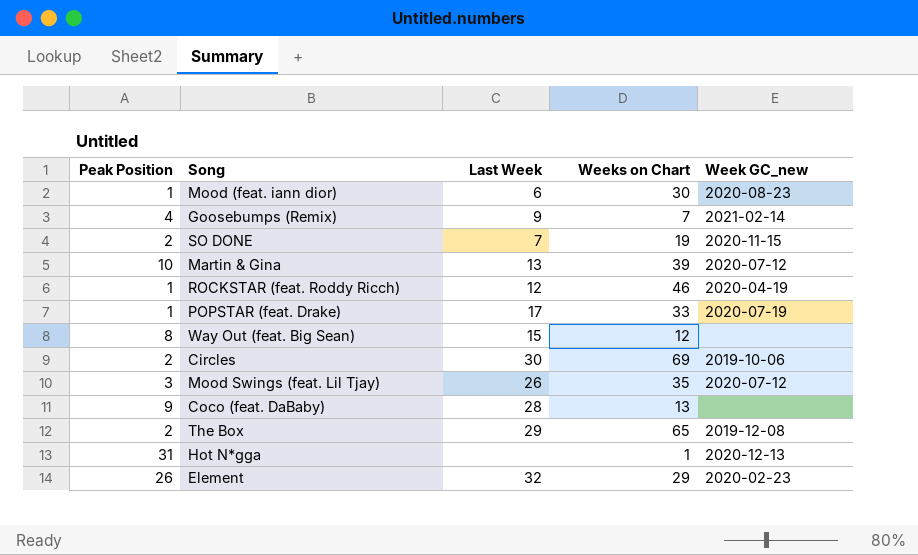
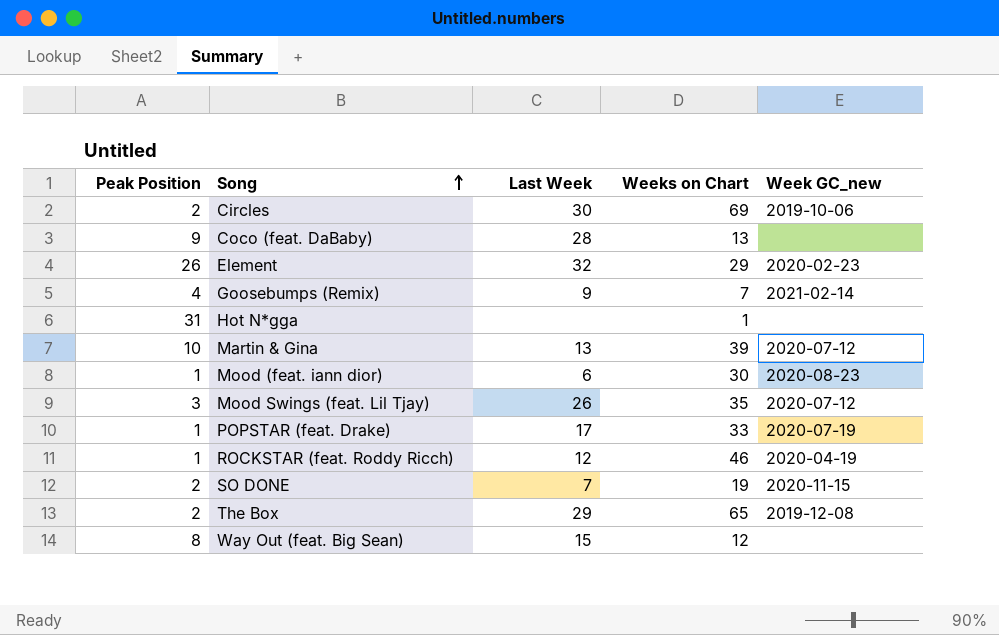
row order: none -> Song ascending
Hot N*gga | Week GC_new: 2020-12-13 -> none

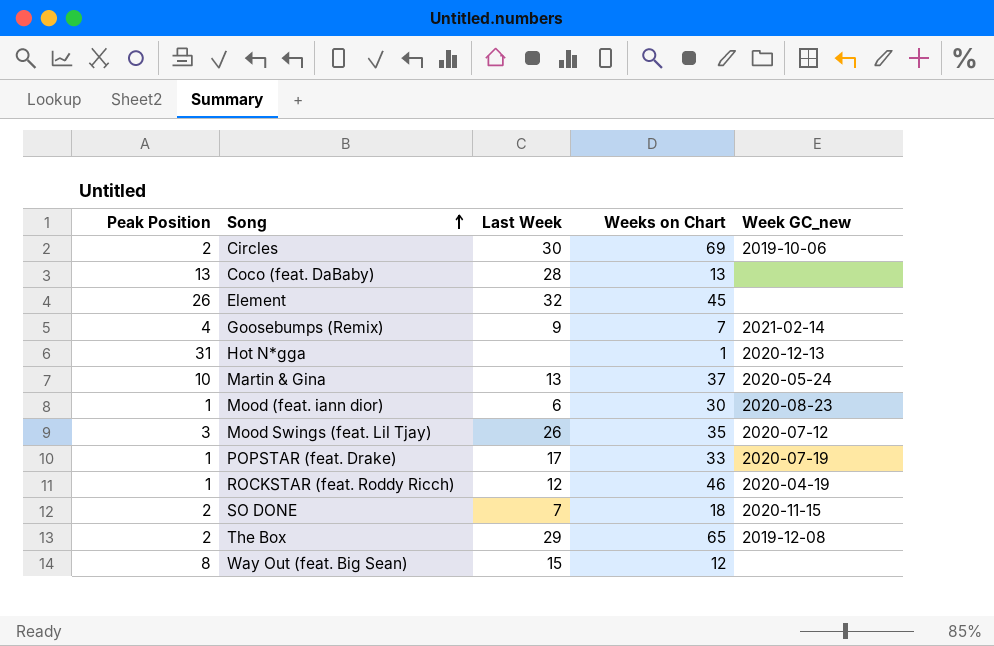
Coco (feat. DaBaby) | Peak Position: 9 -> 13
Element | Weeks on Chart: 29 -> 45
Element | Week GC_new: 2020-02-23 -> none
Hot N*gga | Week GC_new: none -> 2020-12-13
Martin & Gina | Weeks on Chart: 39 -> 37
Martin & Gina | Week GC_new: 2020-07-12 -> 2020-05-24
SO DONE | Weeks on Chart: 19 -> 18

